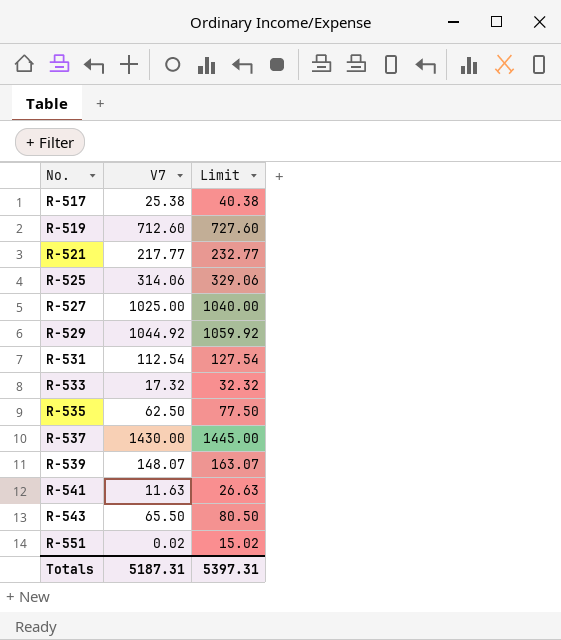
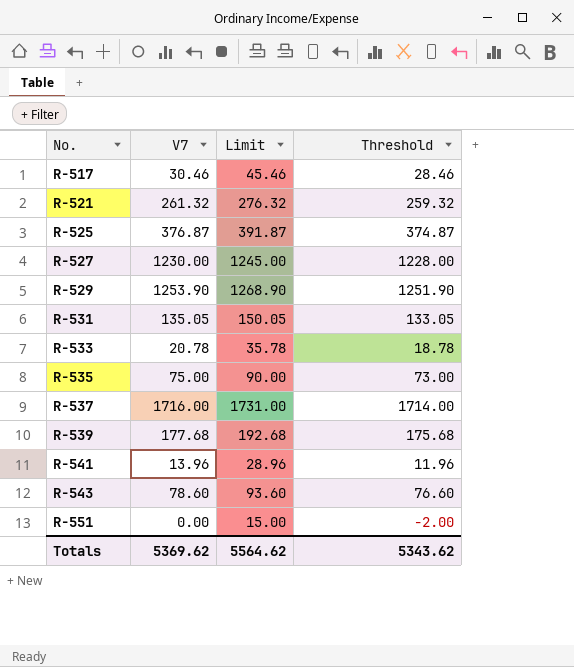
column Threshold | formula: none -> [V7] - 2
row R-519: 712.60 | 727.60 -> none
R-517 | V7: 25.38 -> 30.46
R-517 | Limit: 40.38 -> 45.46
R-521 | V7: 217.77 -> 261.32
R-521 | Limit: 232.77 -> 276.32
R-525 | V7: 314.06 -> 376.87
R-525 | Limit: 329.06 -> 391.87
R-527 | V7: 1025.00 -> 1230.00
R-527 | Limit: 1040.00 -> 1245.00
R-529 | V7: 1044.92 -> 1253.90
R-529 | Limit: 1059.92 -> 1268.90
R-531 | V7: 112.54 -> 135.05
R-531 | Limit: 127.54 -> 150.05
R-533 | V7: 17.32 -> 20.78
R-533 | Limit: 32.32 -> 35.78
R-535 | V7: 62.50 -> 75.00
R-535 | Limit: 77.50 -> 90.00
R-537 | V7: 1430.00 -> 1716.00
R-537 | Limit: 1445.00 -> 1731.00
R-539 | V7: 148.07 -> 177.68
R-539 | Limit: 163.07 -> 192.68
R-541 | V7: 11.63 -> 13.96
R-541 | Limit: 26.63 -> 28.96
R-543 | V7: 65.50 -> 78.60
R-543 | Limit: 80.50 -> 93.60
R-551 | V7: 0.02 -> 0.00
R-551 | Limit: 15.02 -> 15.00
Totals | V7: 5187.31 -> 5369.62
Totals | Limit: 5397.31 -> 5564.62

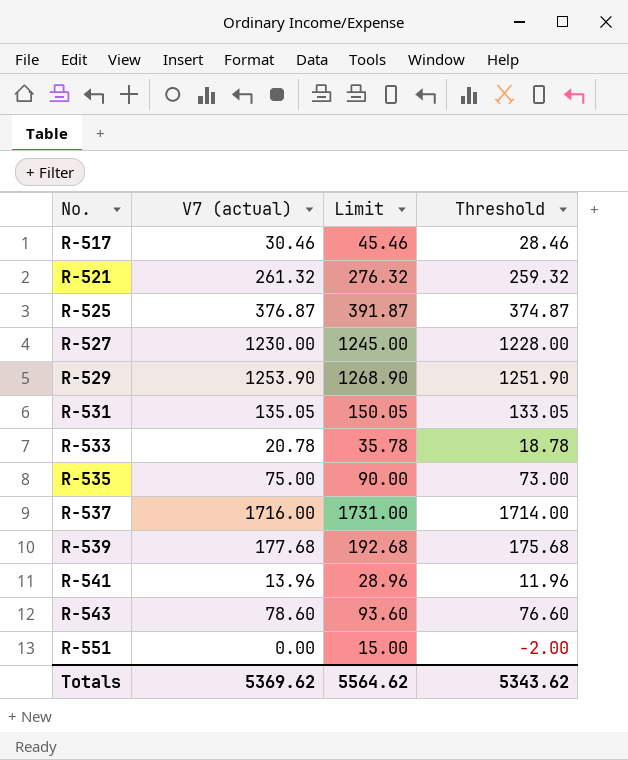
column name: V7 -> V7 (actual)

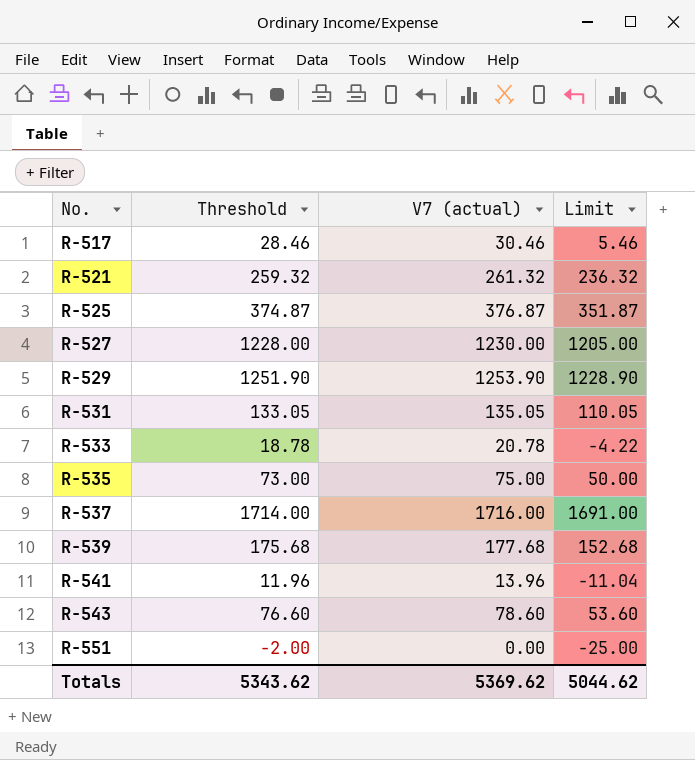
column Threshold | position: 4 -> 2
column Limit | formula: [V7 (actual)] + 15 -> [V7 (actual)] - 25
Totals | Limit: 5564.62 -> 5044.62

